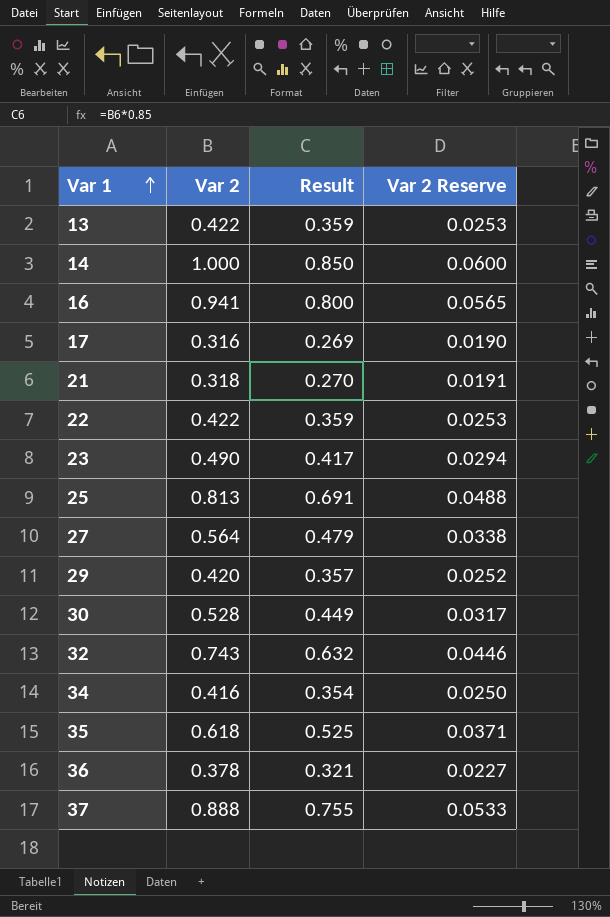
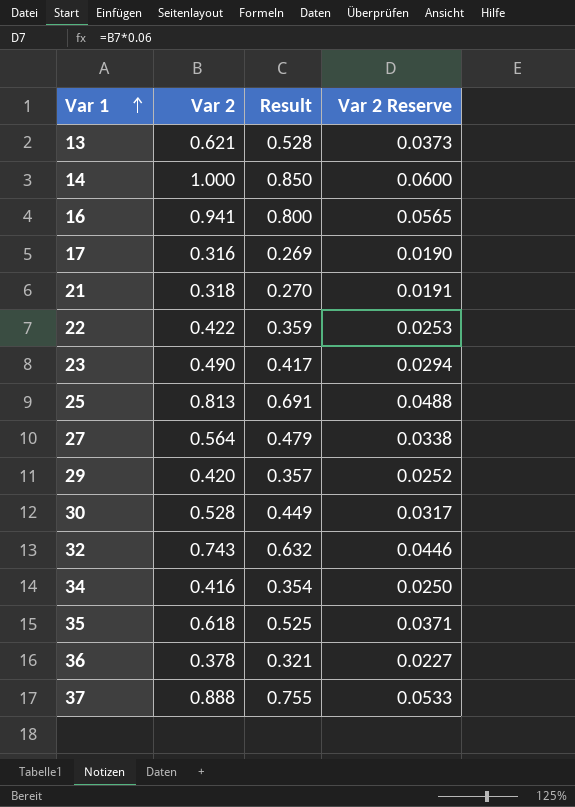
13 | Var 2: 0.422 -> 0.621
13 | Result: 0.359 -> 0.528
13 | Var 2 Reserve: 0.0253 -> 0.0373

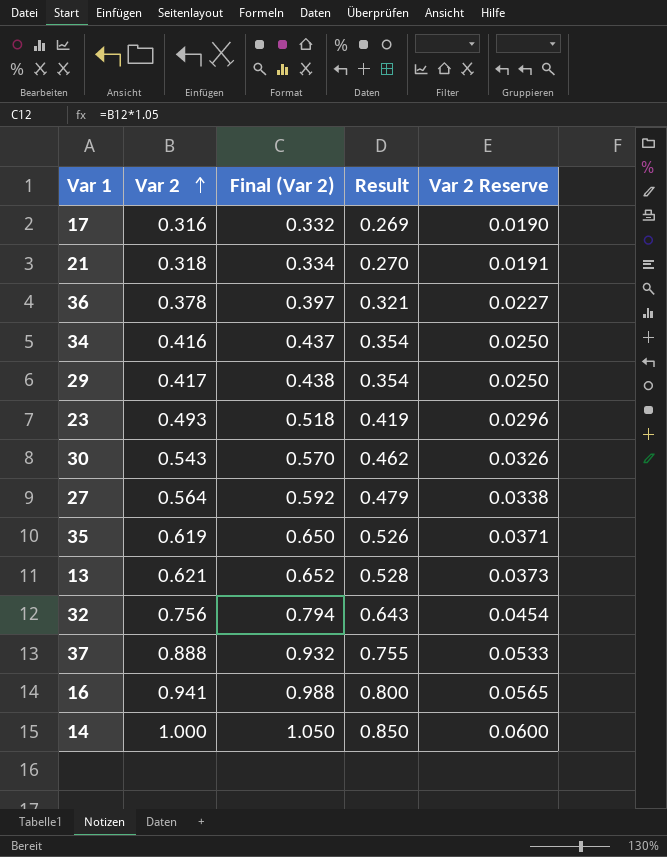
row order: Var 1 ascending -> Var 2 ascending
column Final (Var 2) | formula: none -> [Var 2] * 1.05
row 22: 0.422 | 0.359 | 0.0253 -> none
row 25: 0.813 | 0.691 | 0.0488 -> none
29 | Var 2: 0.420 -> 0.417
29 | Result: 0.357 -> 0.354
29 | Var 2 Reserve: 0.0252 -> 0.0250
23 | Var 2: 0.490 -> 0.493
23 | Result: 0.417 -> 0.419
23 | Var 2 Reserve: 0.0294 -> 0.0296
30 | Var 2: 0.528 -> 0.543
30 | Result: 0.449 -> 0.462
30 | Var 2 Reserve: 0.0317 -> 0.0326
35 | Var 2: 0.618 -> 0.619
35 | Result: 0.525 -> 0.526
32 | Var 2: 0.743 -> 0.756
32 | Result: 0.632 -> 0.643
32 | Var 2 Reserve: 0.0446 -> 0.0454

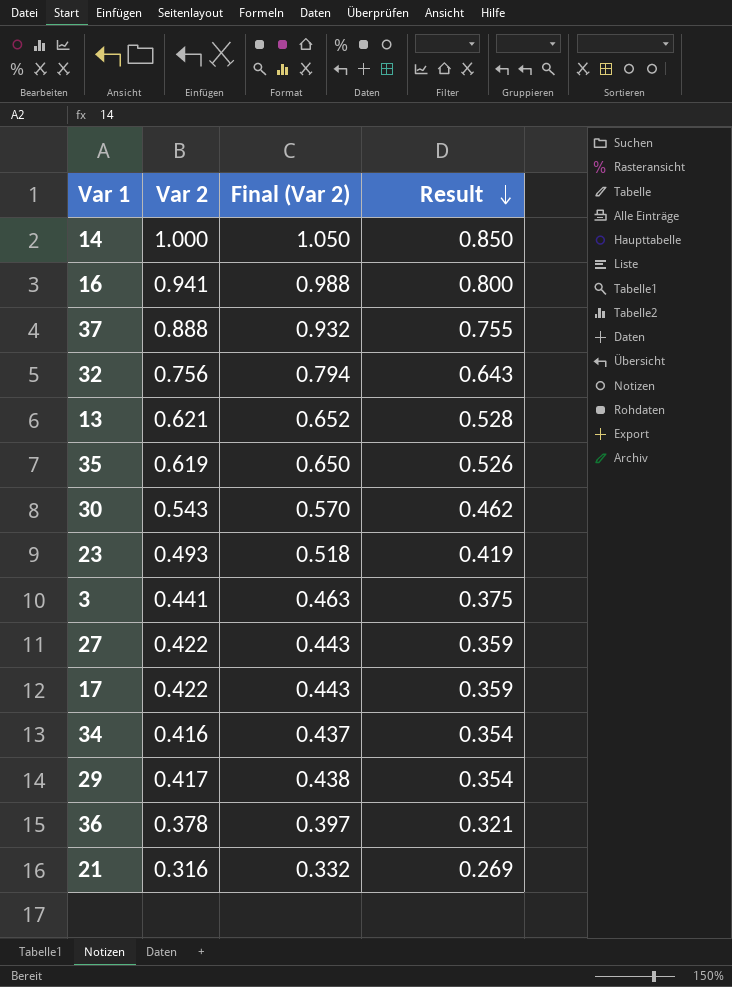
row order: Var 2 ascending -> Result descending
column Var 2 Reserve | formula: [Var 2] * 0.06 -> none
row 3: none -> 0.441 | 0.463 | 0.375
27 | Var 2: 0.564 -> 0.422
27 | Final (Var 2): 0.592 -> 0.443
27 | Result: 0.479 -> 0.359
17 | Var 2: 0.316 -> 0.422
17 | Final (Var 2): 0.332 -> 0.443
17 | Result: 0.269 -> 0.359
21 | Var 2: 0.318 -> 0.316
21 | Final (Var 2): 0.334 -> 0.332
21 | Result: 0.270 -> 0.269

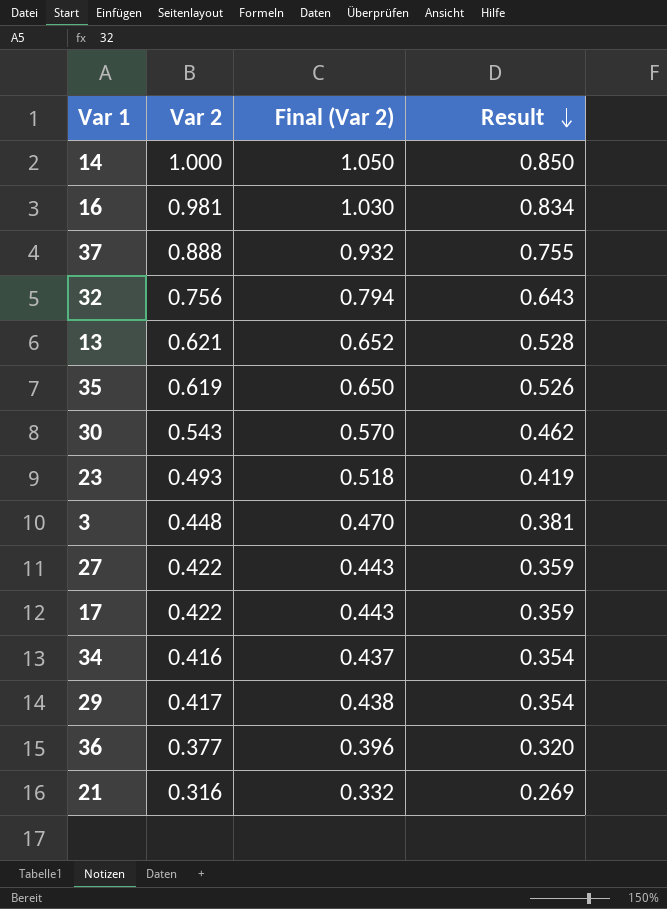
16 | Var 2: 0.941 -> 0.981
16 | Final (Var 2): 0.988 -> 1.030
16 | Result: 0.800 -> 0.834
3 | Var 2: 0.441 -> 0.448
3 | Final (Var 2): 0.463 -> 0.470
3 | Result: 0.375 -> 0.381
36 | Var 2: 0.378 -> 0.377
36 | Final (Var 2): 0.397 -> 0.396
36 | Result: 0.321 -> 0.320

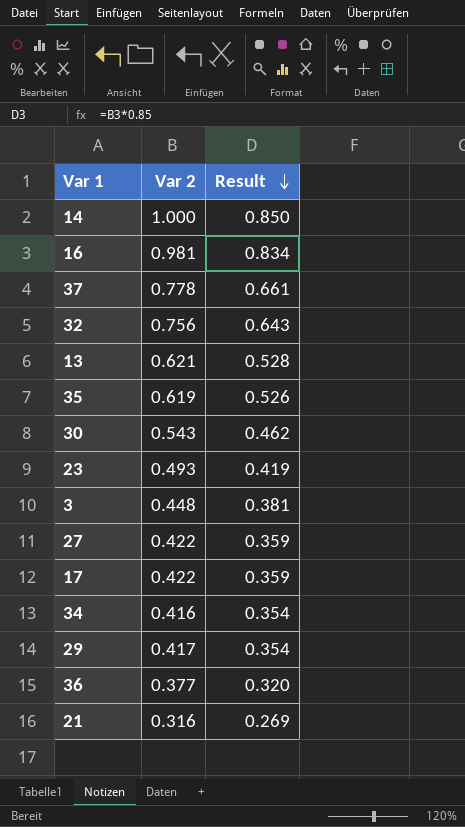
column Final (Var 2) | formula: [Var 2] * 1.05 -> none
37 | Var 2: 0.888 -> 0.778
37 | Result: 0.755 -> 0.661

